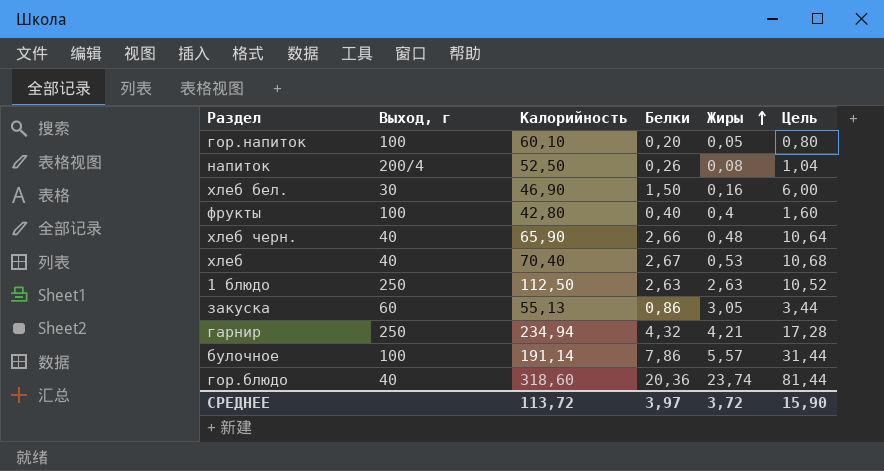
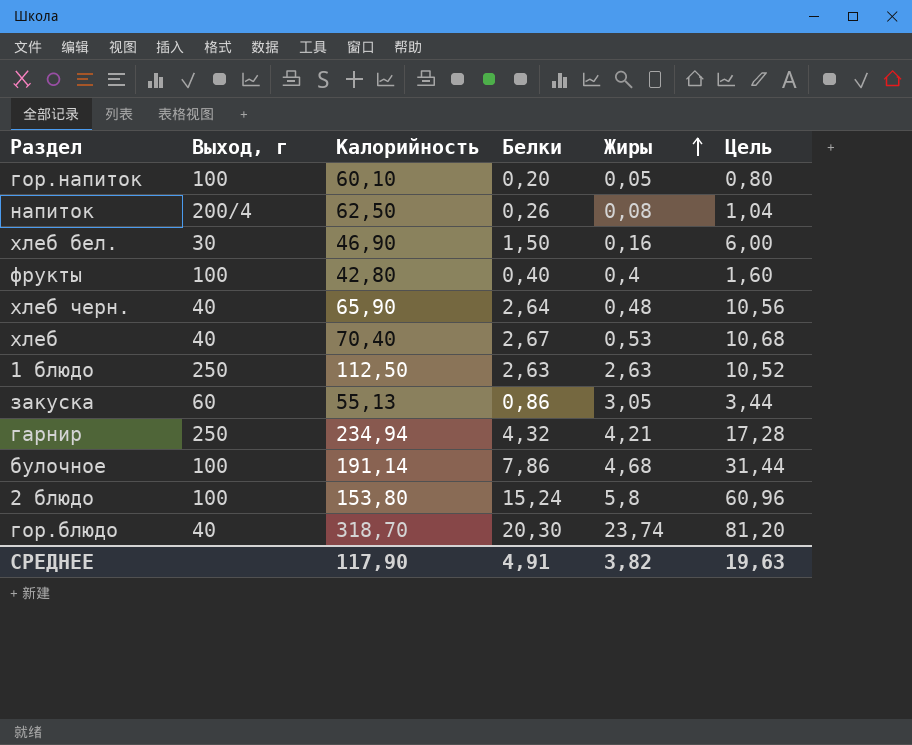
напиток | Калорийность: 52,50 -> 62,50
хлеб черн. | Белки: 2,66 -> 2,64
хлеб черн. | Цель: 10,64 -> 10,56
булочное | Жиры: 5,57 -> 4,68
row 2 блюдо: none -> 100 | 153,80 | 15,24 | 5,8 | 60,96
гор.блюдо | Калорийность: 318,60 -> 318,70
гор.блюдо | Белки: 20,36 -> 20,30
гор.блюдо | Цель: 81,44 -> 81,20
СРЕДНЕЕ | Калорийность: 113,72 -> 117,90
СРЕДНЕЕ | Белки: 3,97 -> 4,91
СРЕДНЕЕ | Жиры: 3,72 -> 3,82
СРЕДНЕЕ | Цель: 15,90 -> 19,63

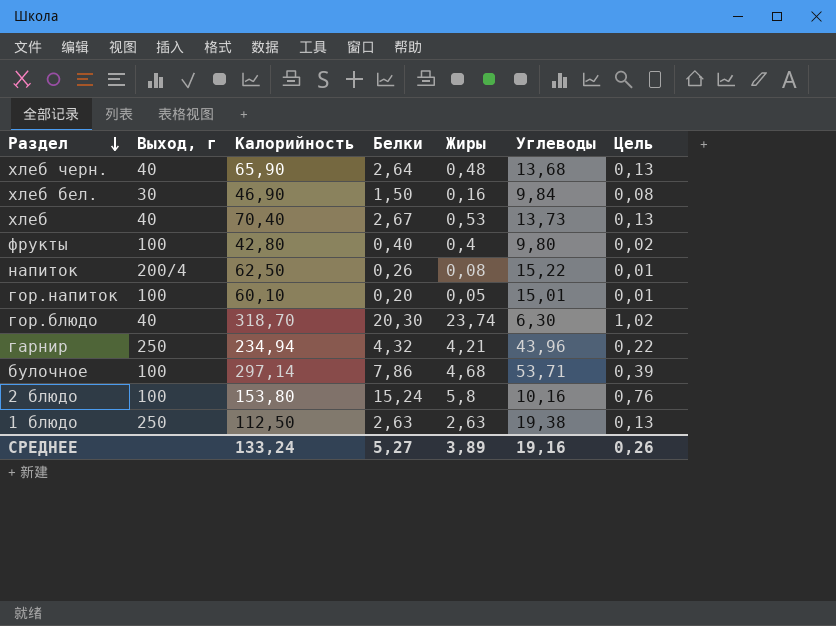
row order: Жиры ascending -> Раздел descending
column Углеводы | position: none -> 6
column Цель | formula: [Белки] * 4 -> [Белки] * 0,05
row закуска: 60 | 55,13 | 0,86 | 3,05 | 3,44 -> none
булочное | Калорийность: 191,14 -> 297,14
СРЕДНЕЕ | Калорийность: 117,90 -> 133,24
СРЕДНЕЕ | Белки: 4,91 -> 5,27
СРЕДНЕЕ | Жиры: 3,82 -> 3,89
СРЕДНЕЕ | Цель: 19,63 -> 0,26

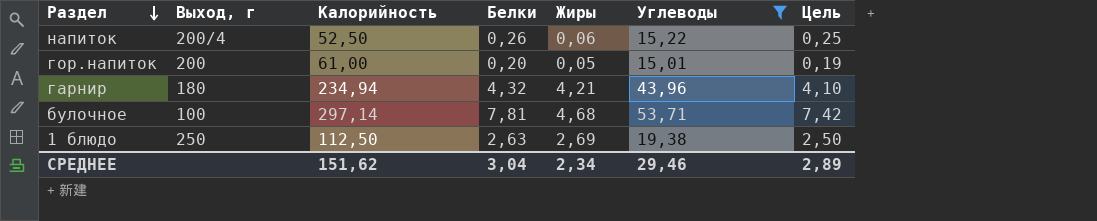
filter: none -> Углеводы >= 15,01
column Цель | formula: [Белки] * 0,05 -> [Белки] * 0,95
напиток | Калорийность: 62,50 -> 52,50
напиток | Жиры: 0,08 -> 0,06
гор.напиток | Выход, г: 100 -> 200
гор.напиток | Калорийность: 60,10 -> 61,00
гарнир | Выход, г: 250 -> 180
булочное | Белки: 7,86 -> 7,81
1 блюдо | Жиры: 2,63 -> 2,69
СРЕДНЕЕ | Калорийность: 133,24 -> 151,62
СРЕДНЕЕ | Белки: 5,27 -> 3,04
СРЕДНЕЕ | Жиры: 3,89 -> 2,34
СРЕДНЕЕ | Углеводы: 19,16 -> 29,46
СРЕДНЕЕ | Цель: 0,26 -> 2,89

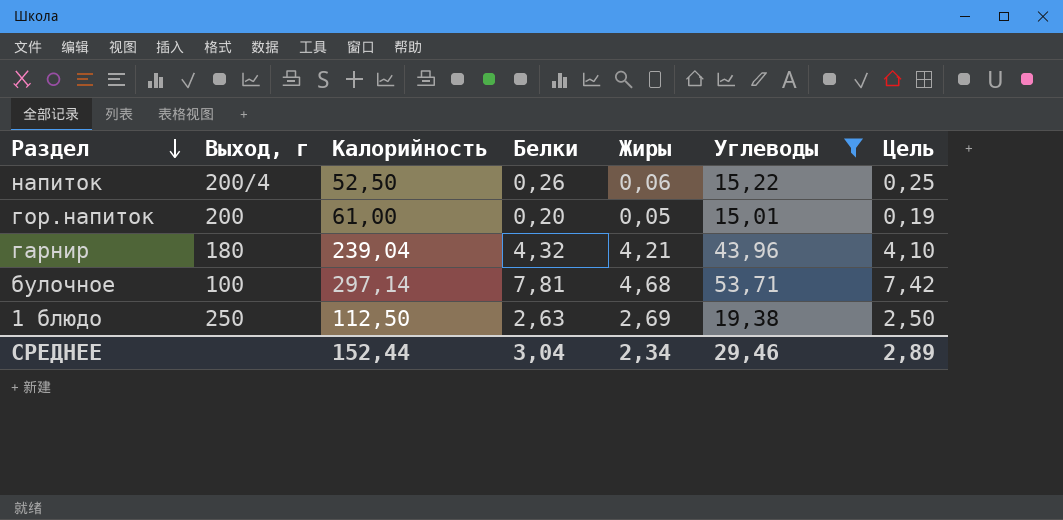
гарнир | Калорийность: 234,94 -> 239,04
СРЕДНЕЕ | Калорийность: 151,62 -> 152,44

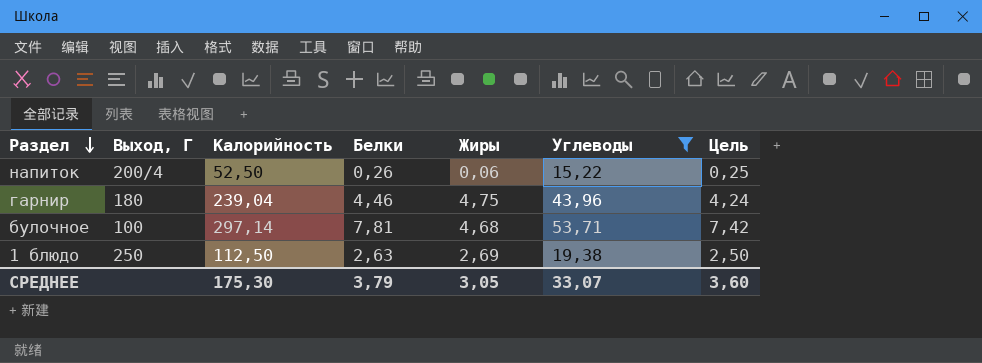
column name: Выход, г -> Выход, Г
row гор.напиток: 200 | 61,00 | 0,20 | 0,05 | 15,01 | 0,19 -> none
гарнир | Белки: 4,32 -> 4,46
гарнир | Жиры: 4,21 -> 4,75
гарнир | Цель: 4,10 -> 4,24
СРЕДНЕЕ | Калорийность: 152,44 -> 175,30
СРЕДНЕЕ | Белки: 3,04 -> 3,79
СРЕДНЕЕ | Жиры: 2,34 -> 3,05
СРЕДНЕЕ | Углеводы: 29,46 -> 33,07
СРЕДНЕЕ | Цель: 2,89 -> 3,60

